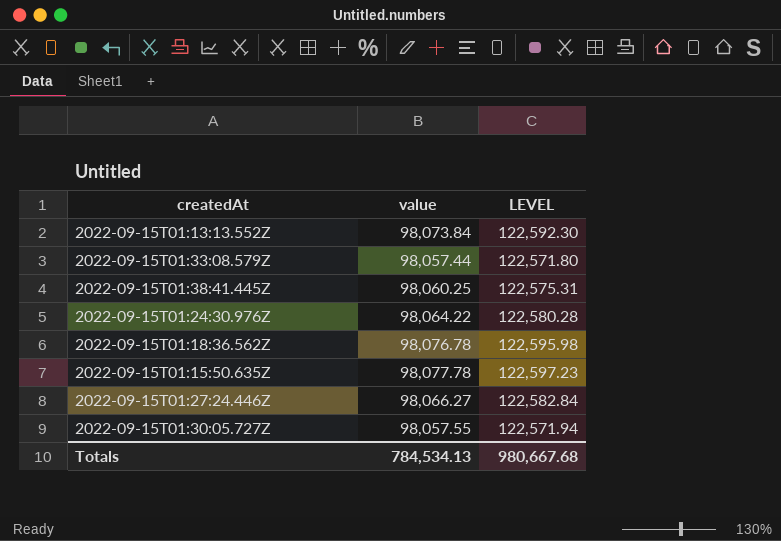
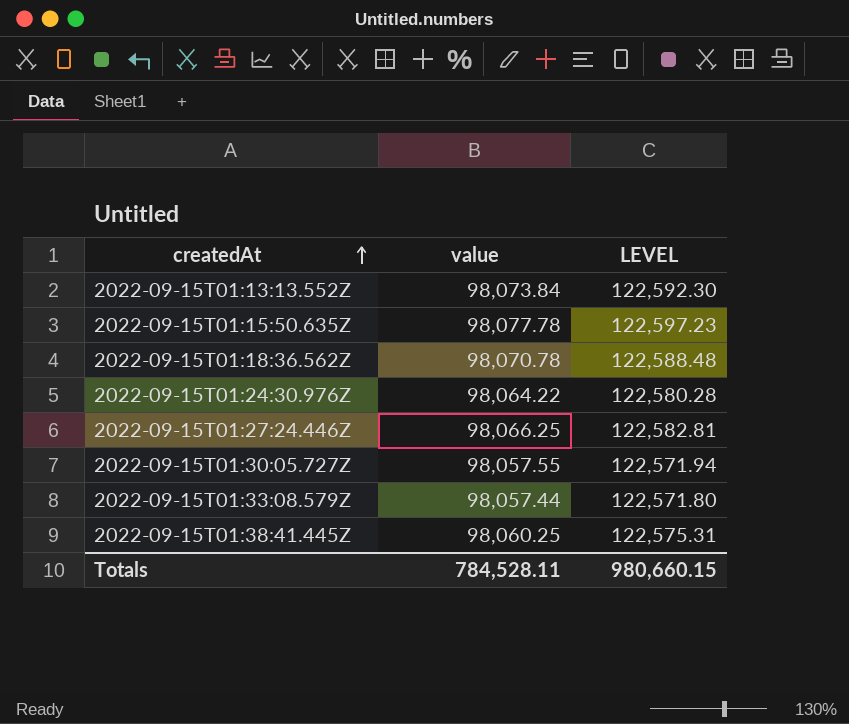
row order: none -> createdAt ascending
2022-09-15T01:18:36.562Z | value: 98,076.78 -> 98,070.78
2022-09-15T01:18:36.562Z | LEVEL: 122,595.98 -> 122,588.48
2022-09-15T01:27:24.446Z | value: 98,066.27 -> 98,066.25
2022-09-15T01:27:24.446Z | LEVEL: 122,582.84 -> 122,582.81
Totals | value: 784,534.13 -> 784,528.11
Totals | LEVEL: 980,667.68 -> 980,660.15

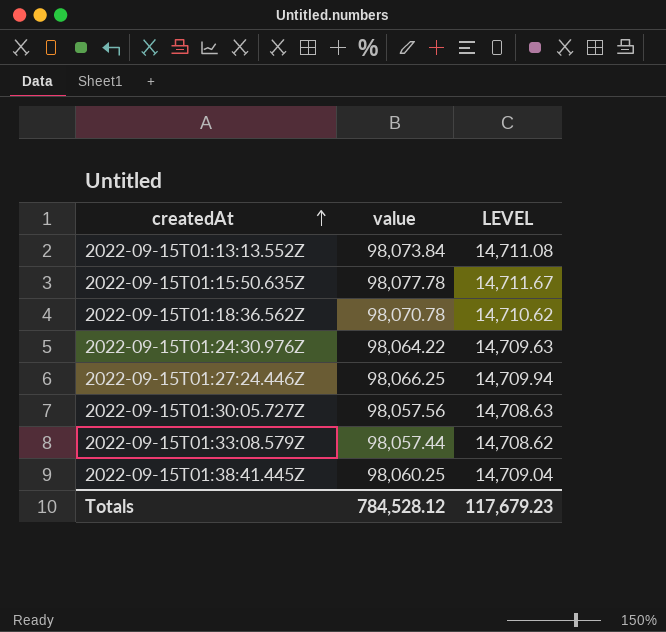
column LEVEL | formula: [value] * 1.25 -> [value] * 0.15
2022-09-15T01:30:05.727Z | value: 98,057.55 -> 98,057.56
Totals | value: 784,528.11 -> 784,528.12
Totals | LEVEL: 980,660.15 -> 117,679.23

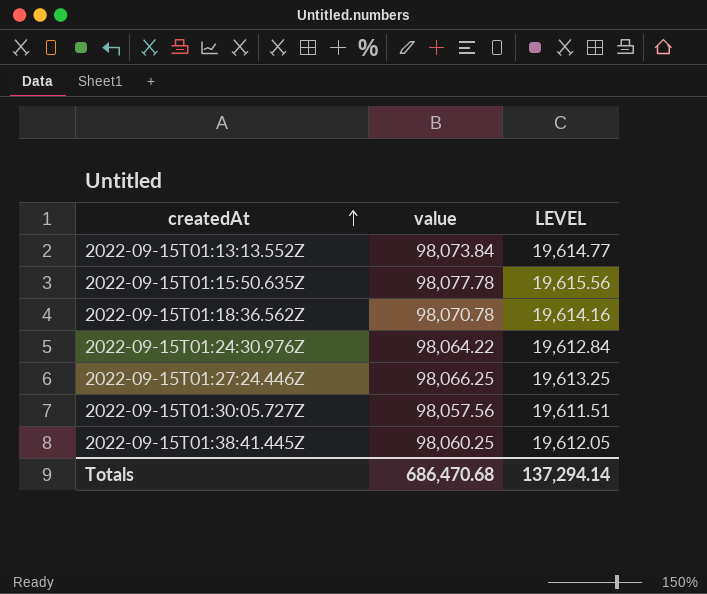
column LEVEL | formula: [value] * 0.15 -> [value] * 0.2
row 2022-09-15T01:33:08.579Z: 98,057.44 | 14,708.62 -> none
Totals | value: 784,528.12 -> 686,470.68
Totals | LEVEL: 117,679.23 -> 137,294.14

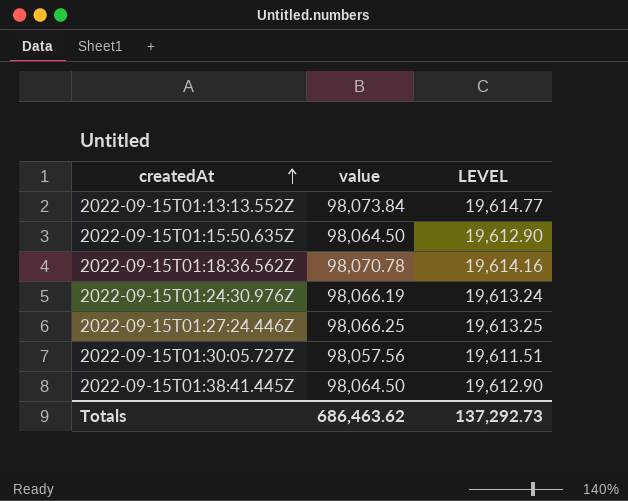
2022-09-15T01:15:50.635Z | value: 98,077.78 -> 98,064.50
2022-09-15T01:15:50.635Z | LEVEL: 19,615.56 -> 19,612.90
2022-09-15T01:24:30.976Z | value: 98,064.22 -> 98,066.19
2022-09-15T01:24:30.976Z | LEVEL: 19,612.84 -> 19,613.24
2022-09-15T01:38:41.445Z | value: 98,060.25 -> 98,064.50
2022-09-15T01:38:41.445Z | LEVEL: 19,612.05 -> 19,612.90
Totals | value: 686,470.68 -> 686,463.62
Totals | LEVEL: 137,294.14 -> 137,292.73

